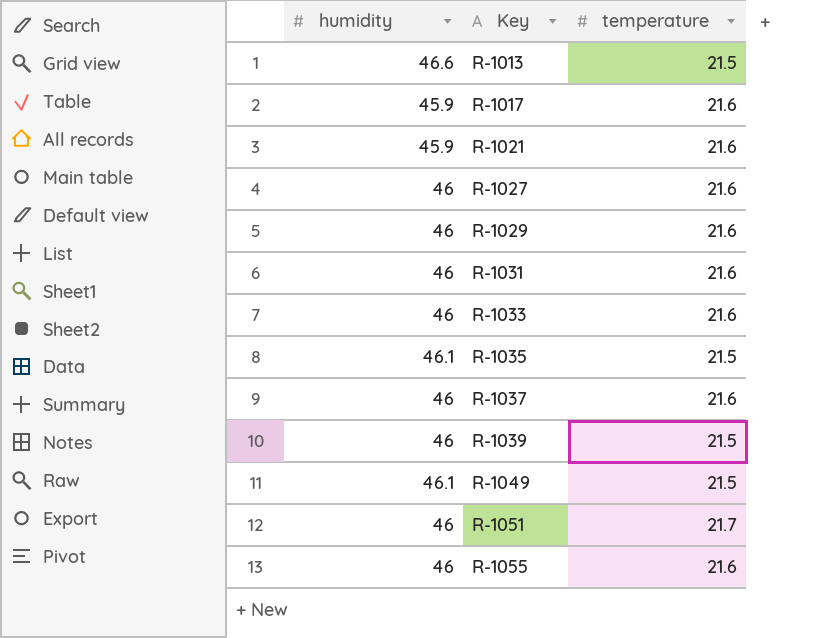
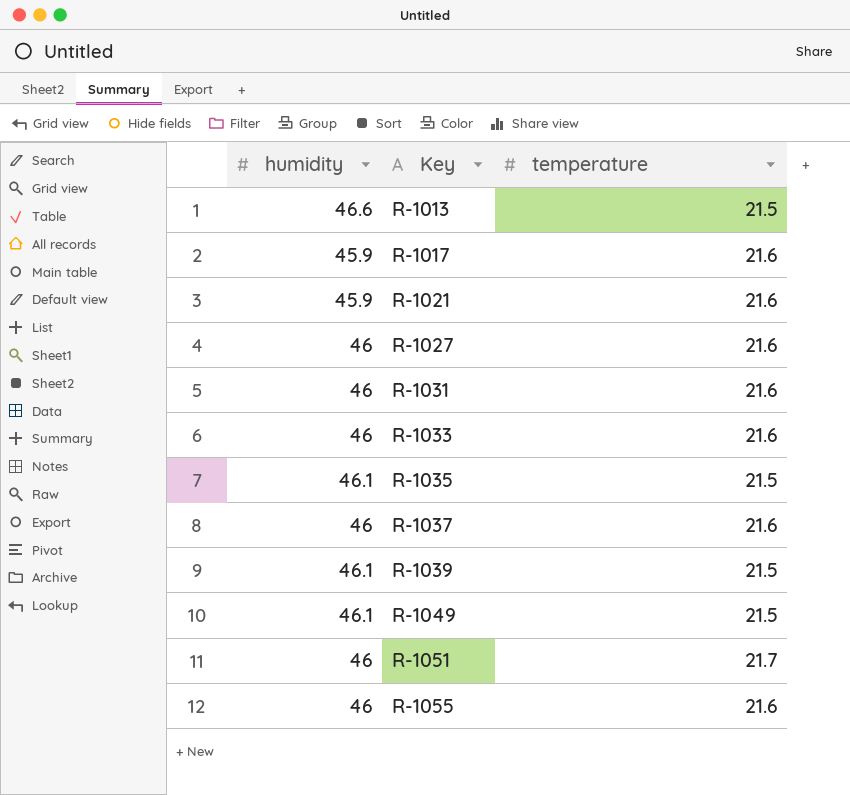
row R-1029: 46 | 21.6 -> none
R-1039 | humidity: 46 -> 46.1

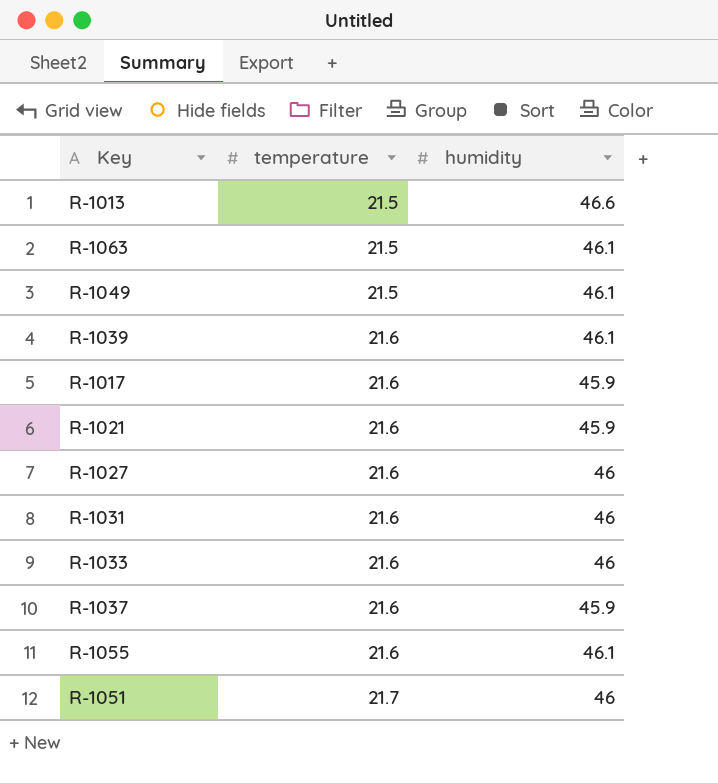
row order: Key ascending -> temperature ascending
column humidity | position: 1 -> 3
row R-1035: 46.1 | 21.5 -> none
row R-1063: none -> 21.5 | 46.1
R-1039 | temperature: 21.5 -> 21.6
R-1037 | humidity: 46 -> 45.9
R-1055 | humidity: 46 -> 46.1

